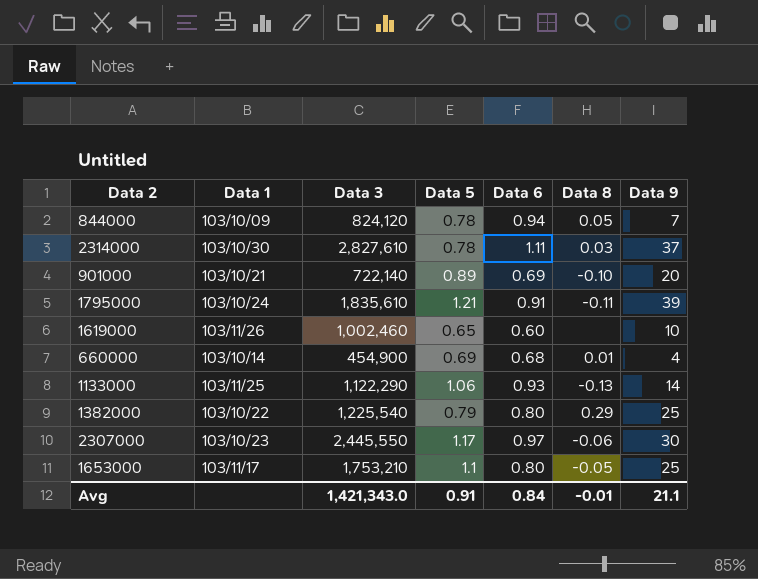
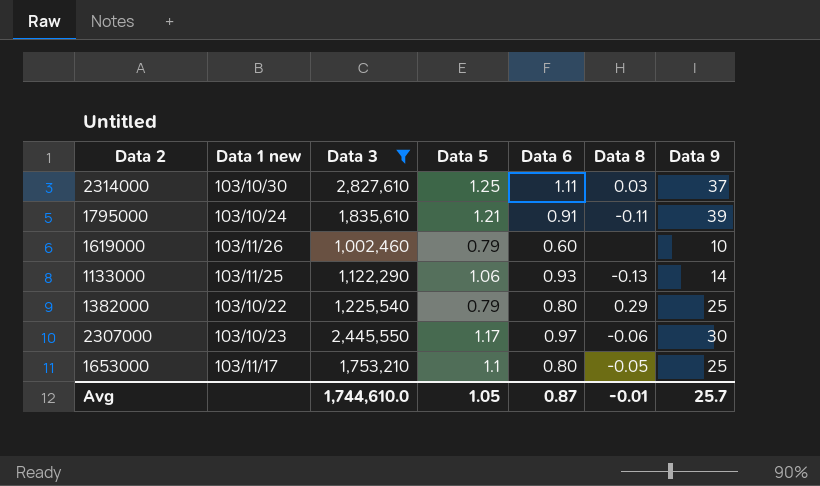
filter: none -> Data 3 >= 1,002,460
column name: Data 1 -> Data 1 new
2314000 | Data 5: 0.78 -> 1.25
1619000 | Data 5: 0.65 -> 0.79
Avg | Data 3: 1,421,343.0 -> 1,744,610.0
Avg | Data 5: 0.91 -> 1.05
Avg | Data 6: 0.84 -> 0.87
Avg | Data 9: 21.1 -> 25.7

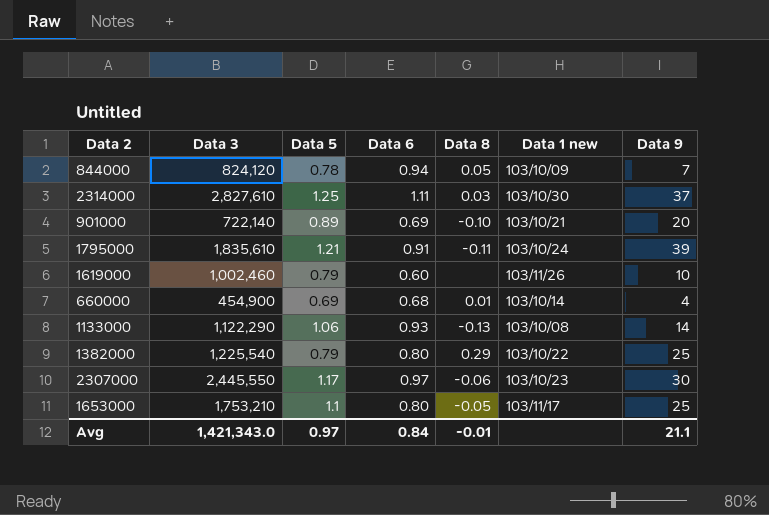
filter: Data 3 >= 1,002,460 -> none
column Data 1 new | position: 2 -> 6
1133000 | Data 1 new: 103/11/25 -> 103/10/08
Avg | Data 3: 1,744,610.0 -> 1,421,343.0
Avg | Data 5: 1.05 -> 0.97
Avg | Data 6: 0.87 -> 0.84
Avg | Data 9: 25.7 -> 21.1

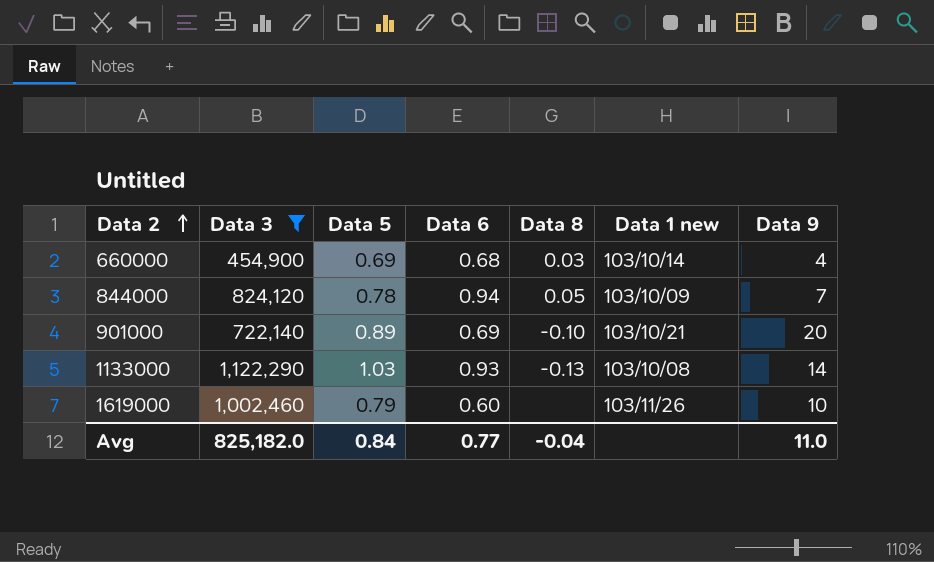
filter: none -> Data 3 <= 1,122,290
row order: none -> Data 2 ascending
660000 | Data 8: 0.01 -> 0.03
1133000 | Data 5: 1.06 -> 1.03
Avg | Data 3: 1,421,343.0 -> 825,182.0
Avg | Data 5: 0.97 -> 0.84
Avg | Data 6: 0.84 -> 0.77
Avg | Data 8: -0.01 -> -0.04
Avg | Data 9: 21.1 -> 11.0

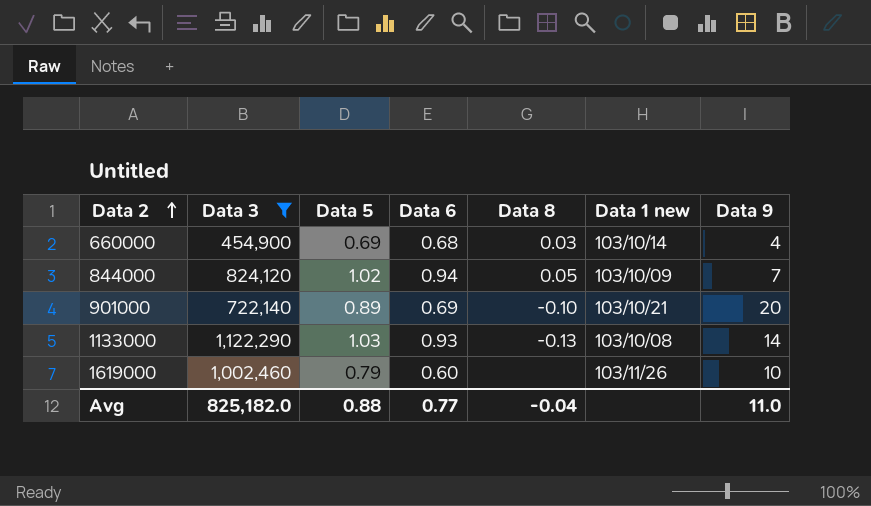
844000 | Data 5: 0.78 -> 1.02
Avg | Data 5: 0.84 -> 0.88

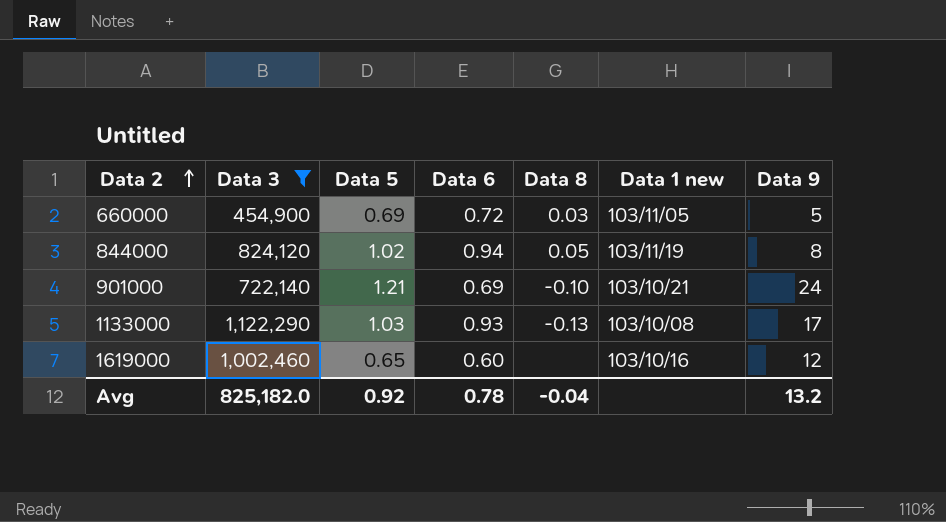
660000 | Data 6: 0.68 -> 0.72
660000 | Data 1 new: 103/10/14 -> 103/11/05
660000 | Data 9: 4 -> 5
844000 | Data 1 new: 103/10/09 -> 103/11/19
844000 | Data 9: 7 -> 8
901000 | Data 5: 0.89 -> 1.21
901000 | Data 9: 20 -> 24
1133000 | Data 9: 14 -> 17
1619000 | Data 5: 0.79 -> 0.65
1619000 | Data 1 new: 103/11/26 -> 103/10/16
1619000 | Data 9: 10 -> 12
Avg | Data 5: 0.88 -> 0.92
Avg | Data 6: 0.77 -> 0.78
Avg | Data 9: 11.0 -> 13.2

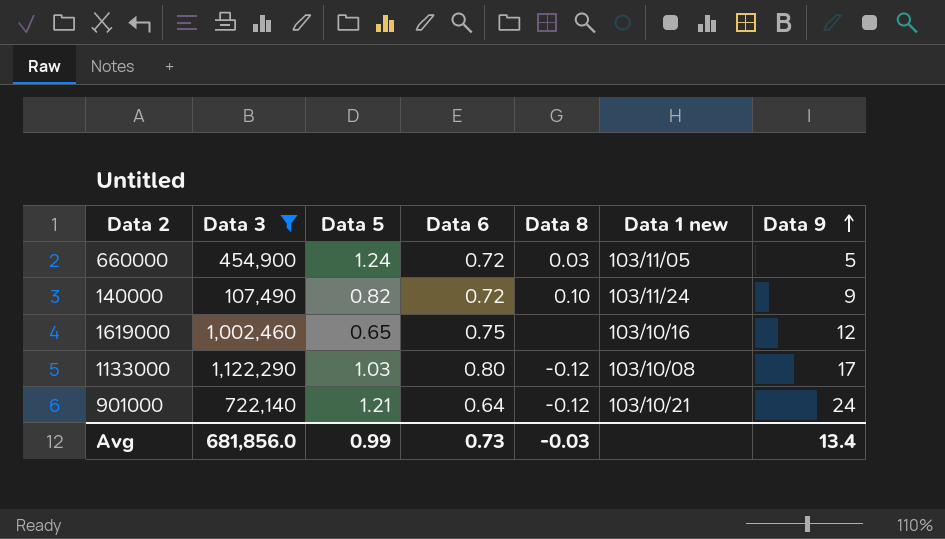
row order: Data 2 ascending -> Data 9 ascending
row 844000: 824,120 | 1.02 | 0.94 | 0.05 | 103/11/19 | 8 -> none
660000 | Data 5: 0.69 -> 1.24
row 140000: none -> 107,490 | 0.82 | 0.72 | 0.10 | 103/11/24 | 9
1619000 | Data 6: 0.60 -> 0.75
1133000 | Data 6: 0.93 -> 0.80
1133000 | Data 8: -0.13 -> -0.12
901000 | Data 6: 0.69 -> 0.64
901000 | Data 8: -0.10 -> -0.12
Avg | Data 3: 825,182.0 -> 681,856.0
Avg | Data 5: 0.92 -> 0.99
Avg | Data 6: 0.78 -> 0.73
Avg | Data 8: -0.04 -> -0.03
Avg | Data 9: 13.2 -> 13.4

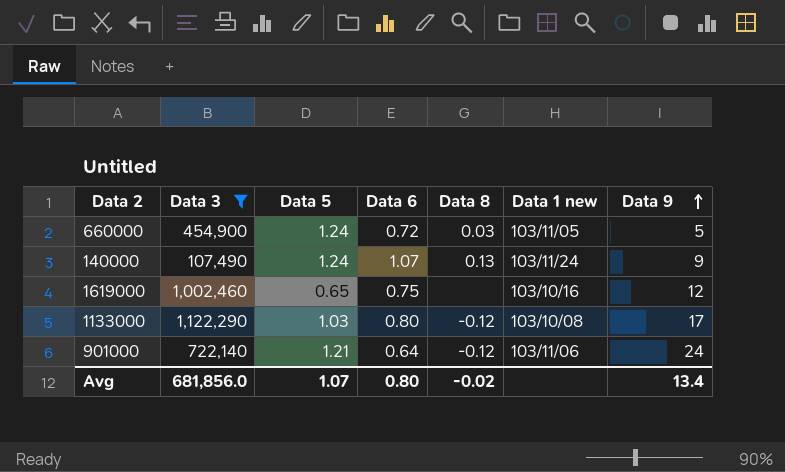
140000 | Data 5: 0.82 -> 1.24
140000 | Data 6: 0.72 -> 1.07
140000 | Data 8: 0.10 -> 0.13
901000 | Data 1 new: 103/10/21 -> 103/11/06
Avg | Data 5: 0.99 -> 1.07
Avg | Data 6: 0.73 -> 0.80
Avg | Data 8: -0.03 -> -0.02

